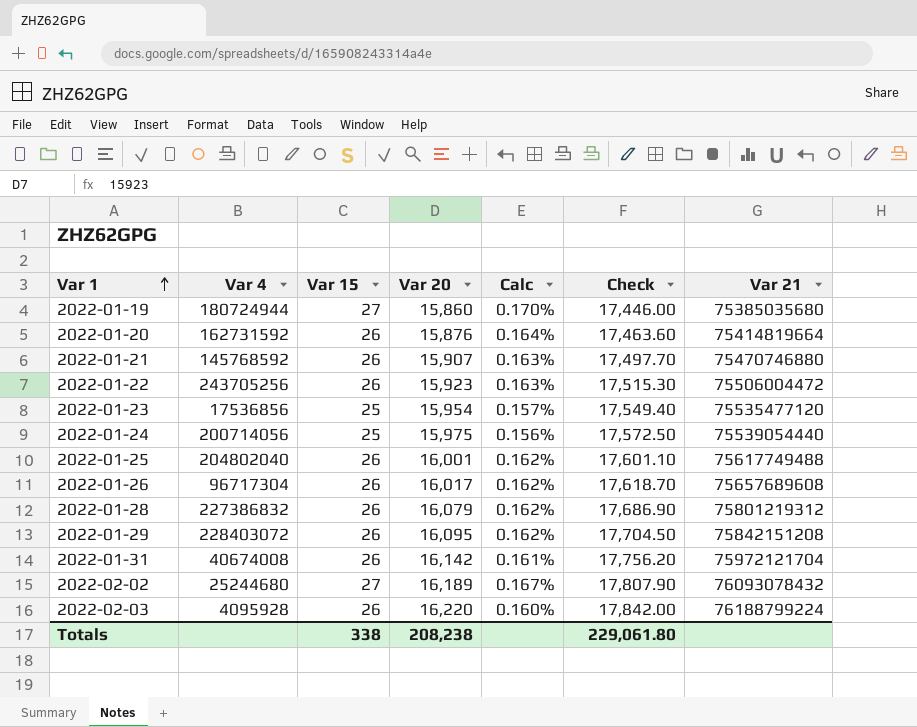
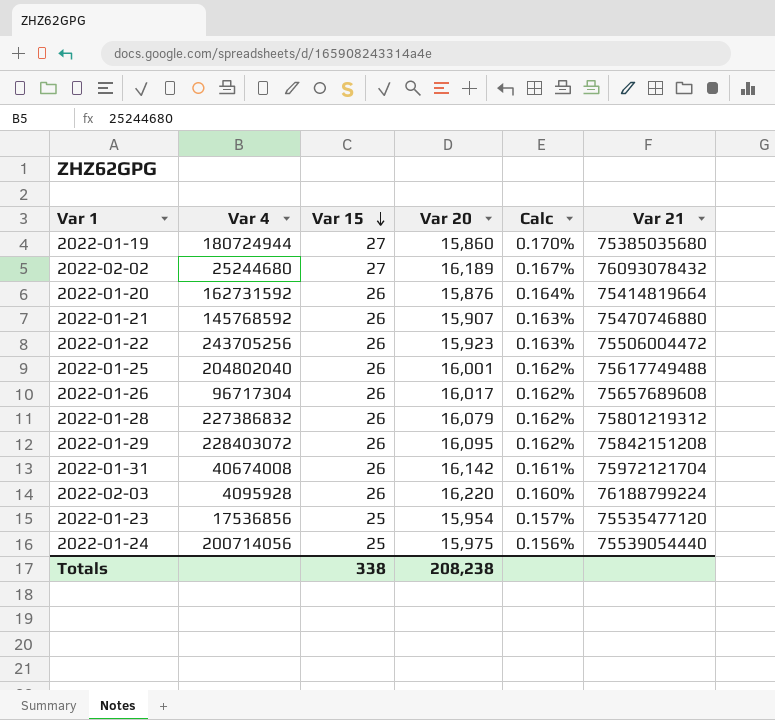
row order: Var 1 ascending -> Var 15 descending
column Check | formula: [Var 20] * 1.1 -> none

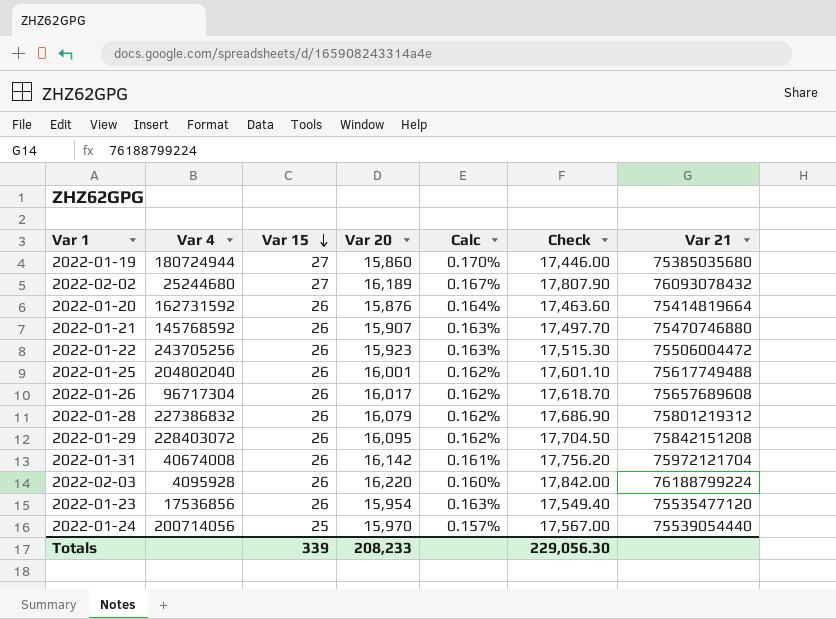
column Check | formula: none -> [Var 20] * 1.1
2022-01-23 | Var 15: 25 -> 26
2022-01-23 | Calc: 0.157% -> 0.163%
2022-01-24 | Var 20: 15,975 -> 15,970
2022-01-24 | Calc: 0.156% -> 0.157%
Totals | Var 15: 338 -> 339
Totals | Var 20: 208,238 -> 208,233

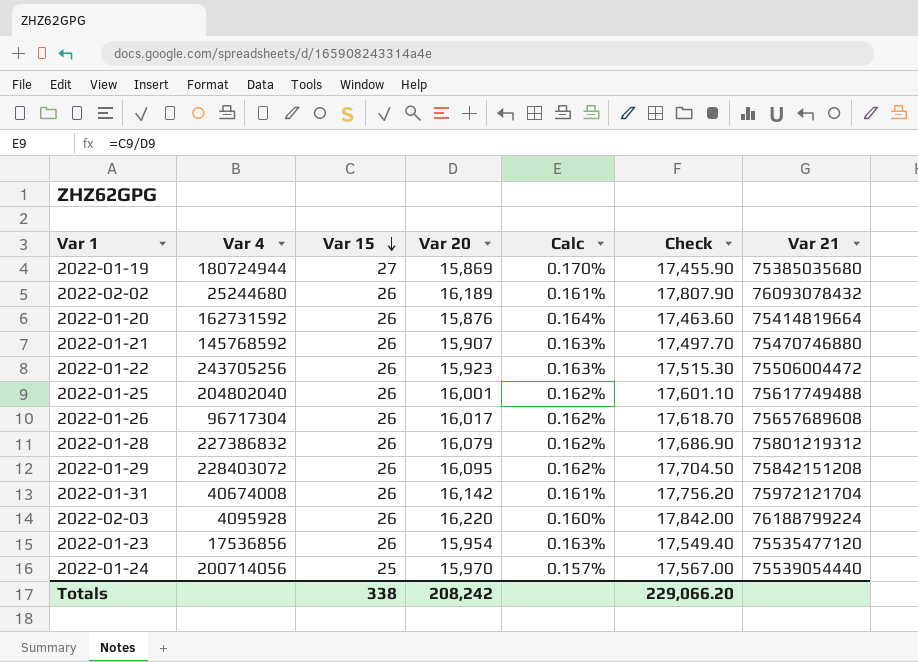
2022-01-19 | Var 20: 15,860 -> 15,869
2022-01-19 | Check: 17,446.00 -> 17,455.90
2022-02-02 | Var 15: 27 -> 26
2022-02-02 | Calc: 0.167% -> 0.161%
Totals | Var 15: 339 -> 338
Totals | Var 20: 208,233 -> 208,242
Totals | Check: 229,056.30 -> 229,066.20

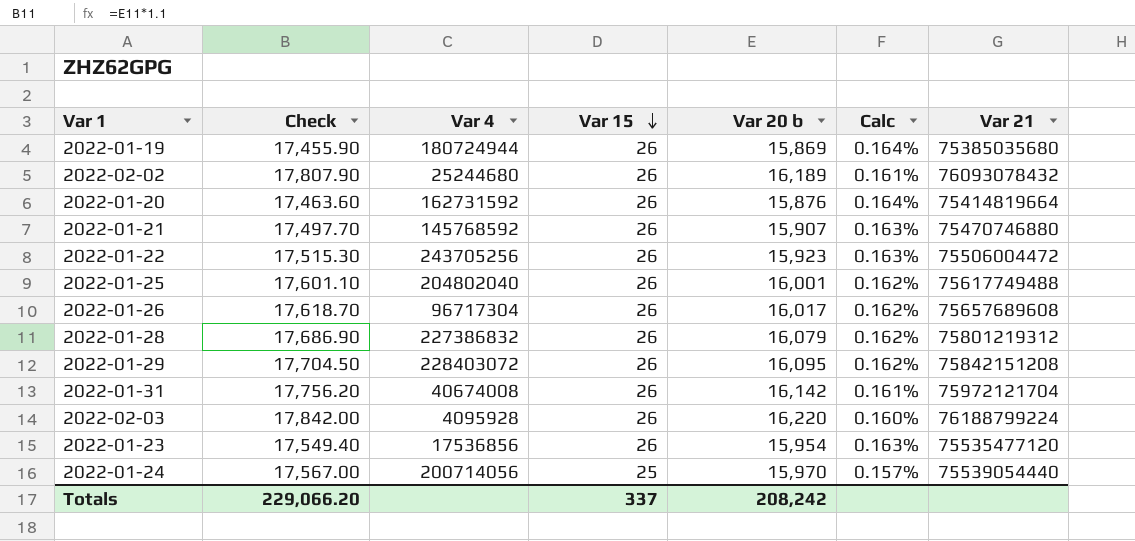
column Check | position: 6 -> 2
column name: Var 20 -> Var 20 b
2022-01-19 | Var 15: 27 -> 26
2022-01-19 | Calc: 0.170% -> 0.164%
Totals | Var 15: 338 -> 337

